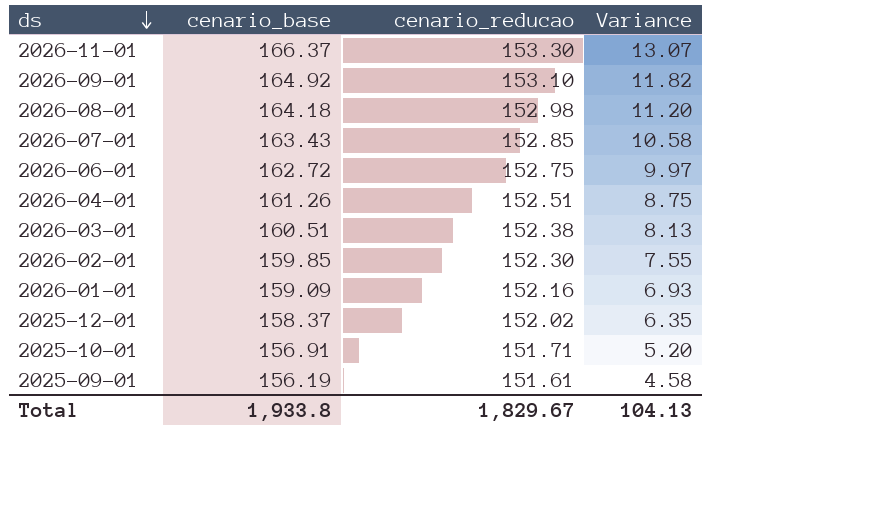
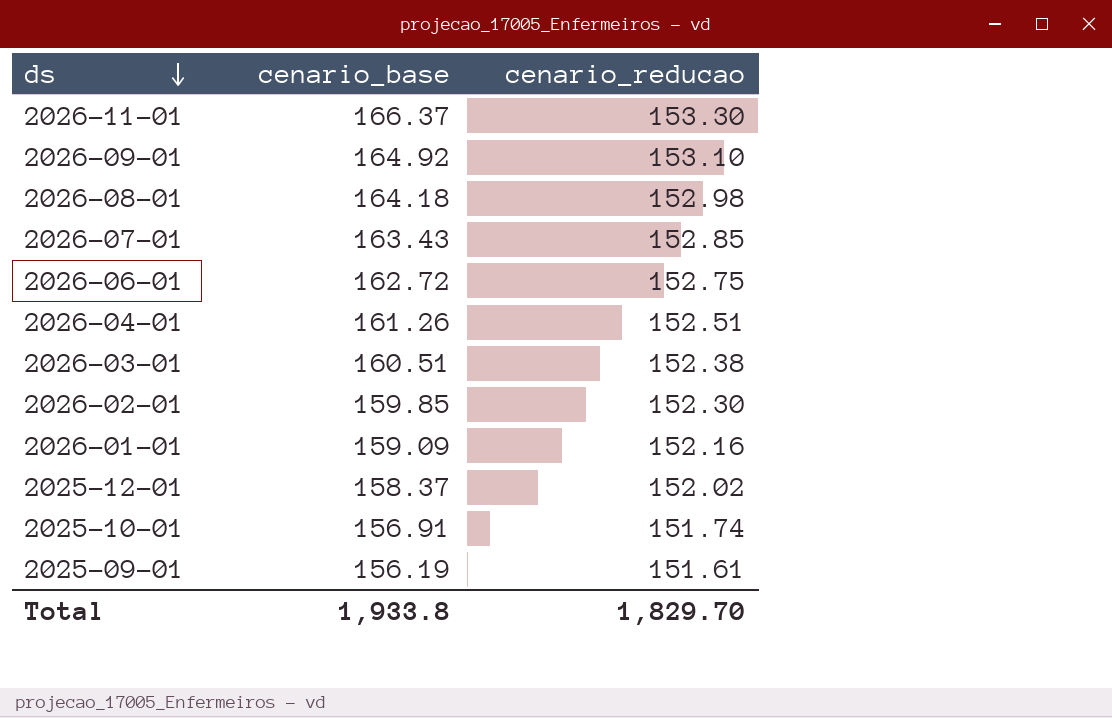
column Variance | formula: [cenario_base] - [cenario_reducao] -> none
2025-10-01 | cenario_reducao: 151.71 -> 151.74
Total | cenario_reducao: 1,829.67 -> 1,829.70

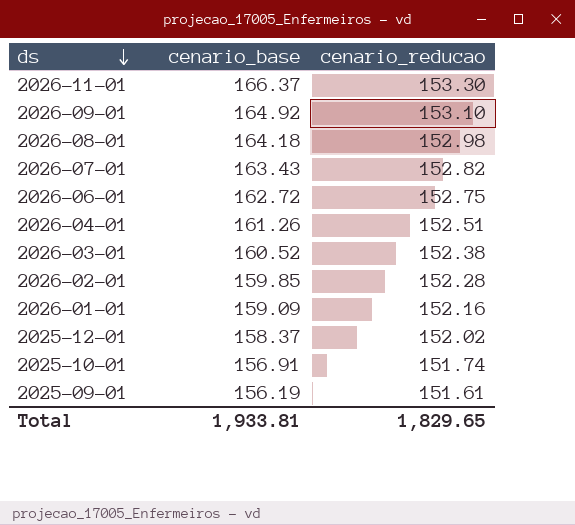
2026-07-01 | cenario_reducao: 152.85 -> 152.82
2026-03-01 | cenario_base: 160.51 -> 160.52
2026-02-01 | cenario_reducao: 152.30 -> 152.28
Total | cenario_base: 1,933.8 -> 1,933.81
Total | cenario_reducao: 1,829.70 -> 1,829.65

